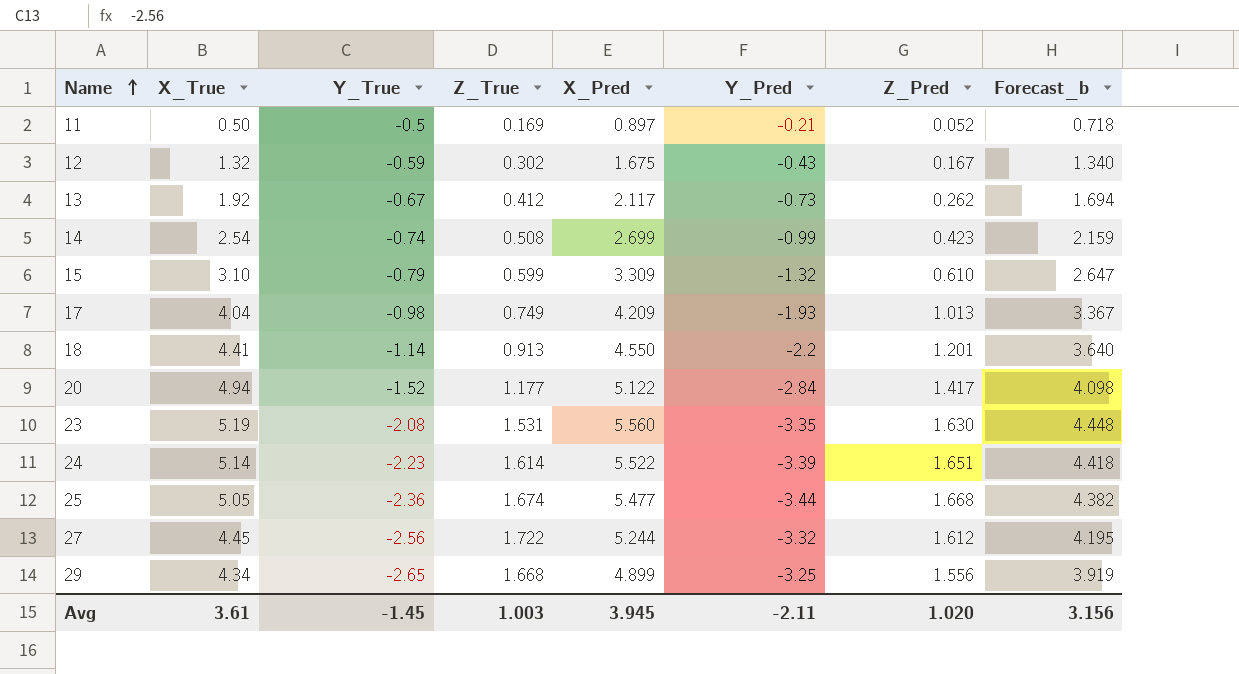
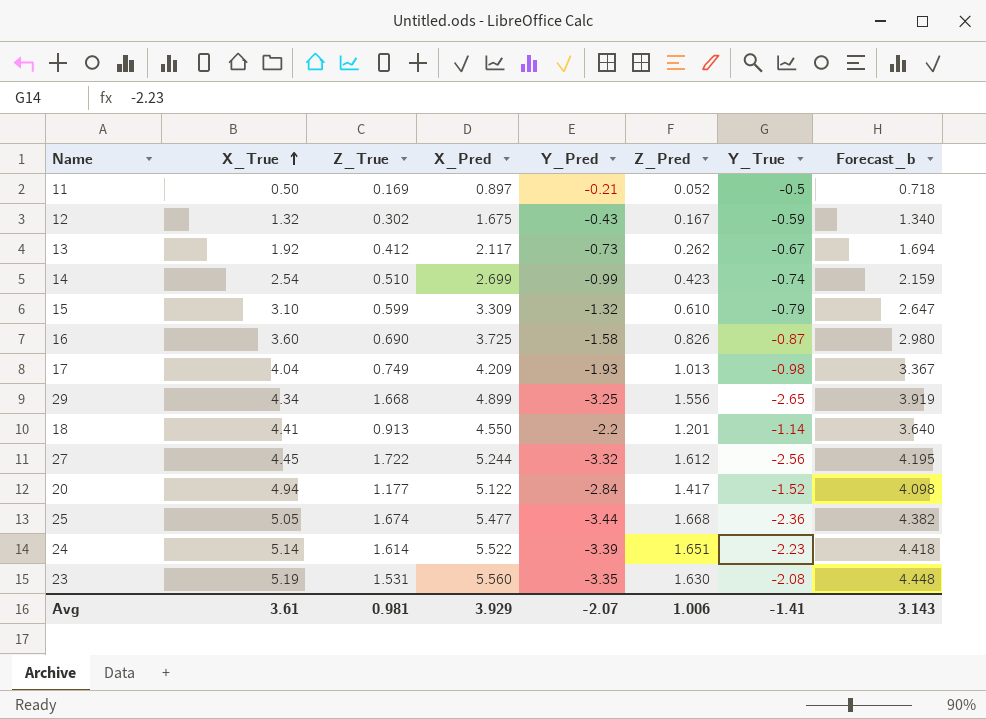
row order: Name ascending -> X_True ascending
column Y_True | position: 3 -> 7
14 | Z_True: 0.508 -> 0.510
row 16: none -> 3.60 | 0.690 | 3.725 | -1.58 | 0.826 | -0.87 | 2.980
Avg | Z_True: 1.003 -> 0.981
Avg | X_Pred: 3.945 -> 3.929
Avg | Y_Pred: -2.11 -> -2.07
Avg | Z_Pred: 1.020 -> 1.006
Avg | Y_True: -1.45 -> -1.41
Avg | Forecast_b: 3.156 -> 3.143

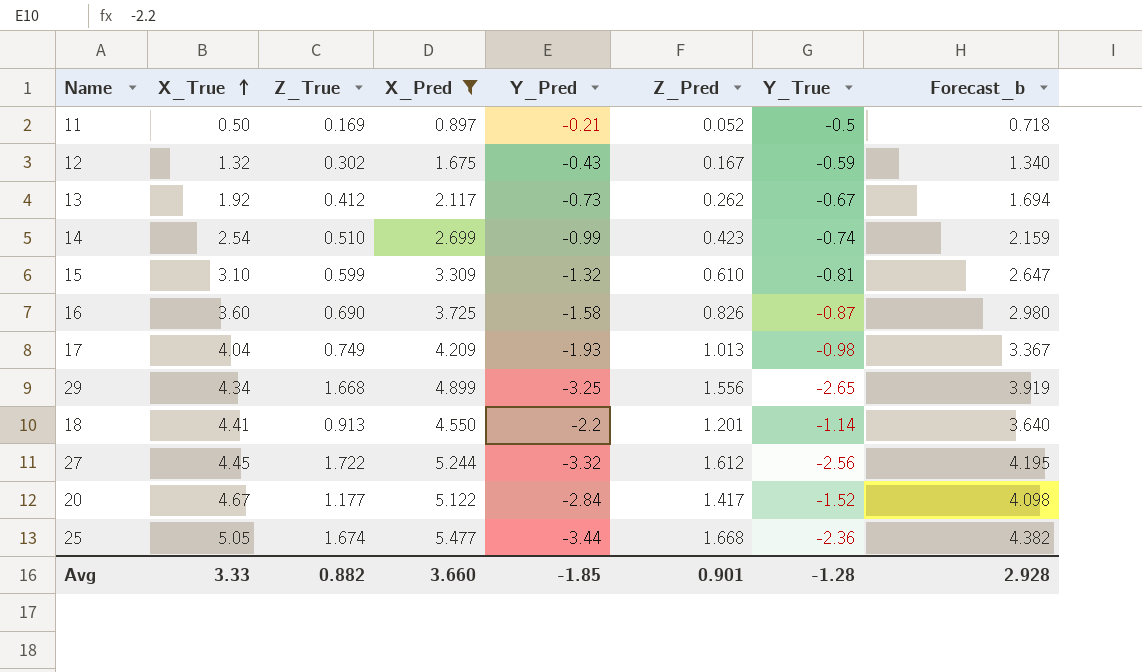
filter: none -> X_Pred <= 5.477
15 | Y_True: -0.79 -> -0.81
20 | X_True: 4.94 -> 4.67
Avg | X_True: 3.61 -> 3.33
Avg | Z_True: 0.981 -> 0.882
Avg | X_Pred: 3.929 -> 3.660
Avg | Y_Pred: -2.07 -> -1.85
Avg | Z_Pred: 1.006 -> 0.901
Avg | Y_True: -1.41 -> -1.28
Avg | Forecast_b: 3.143 -> 2.928

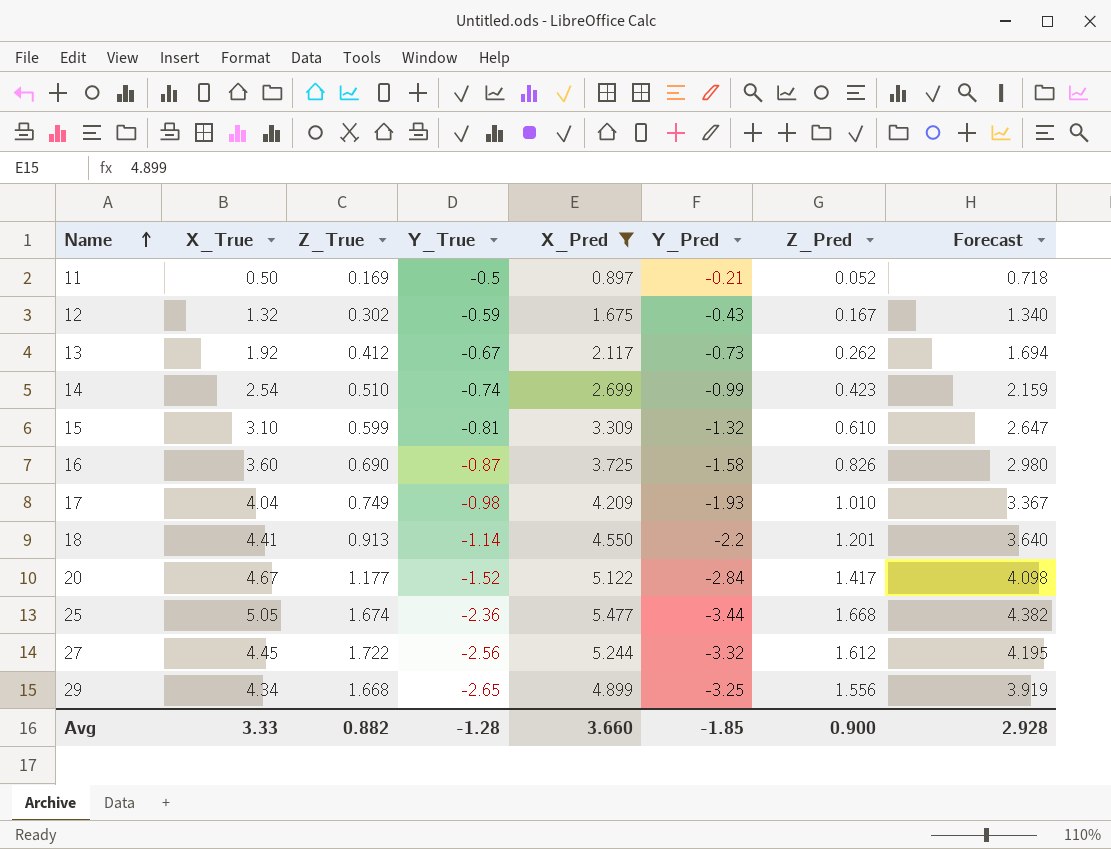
row order: X_True ascending -> Name ascending
column Y_True | position: 7 -> 4
column name: Forecast_b -> Forecast
17 | Z_Pred: 1.013 -> 1.010
Avg | Z_Pred: 0.901 -> 0.900

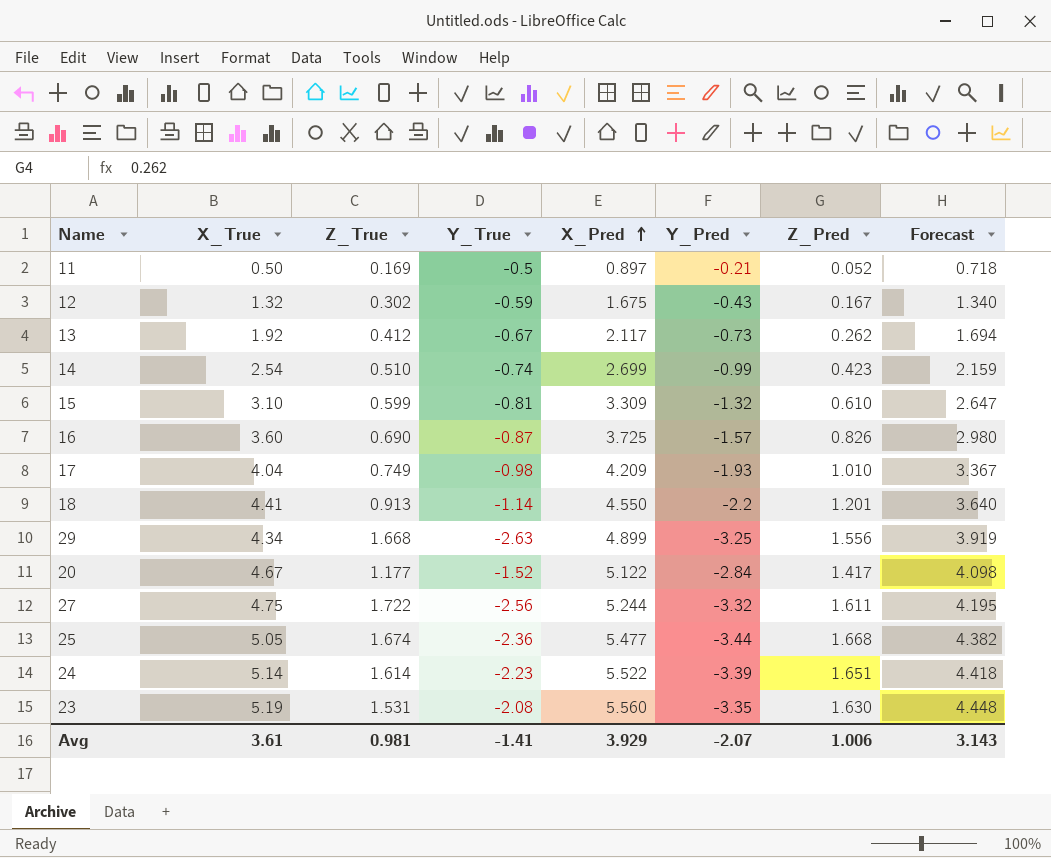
filter: X_Pred <= 5.477 -> none
row order: Name ascending -> X_Pred ascending
16 | Y_Pred: -1.58 -> -1.57
29 | Y_True: -2.65 -> -2.63
27 | X_True: 4.45 -> 4.75
27 | Z_Pred: 1.612 -> 1.611
Avg | X_True: 3.33 -> 3.61
Avg | Z_True: 0.882 -> 0.981
Avg | Y_True: -1.28 -> -1.41
Avg | X_Pred: 3.660 -> 3.929
Avg | Y_Pred: -1.85 -> -2.07
Avg | Z_Pred: 0.900 -> 1.006
Avg | Forecast: 2.928 -> 3.143

